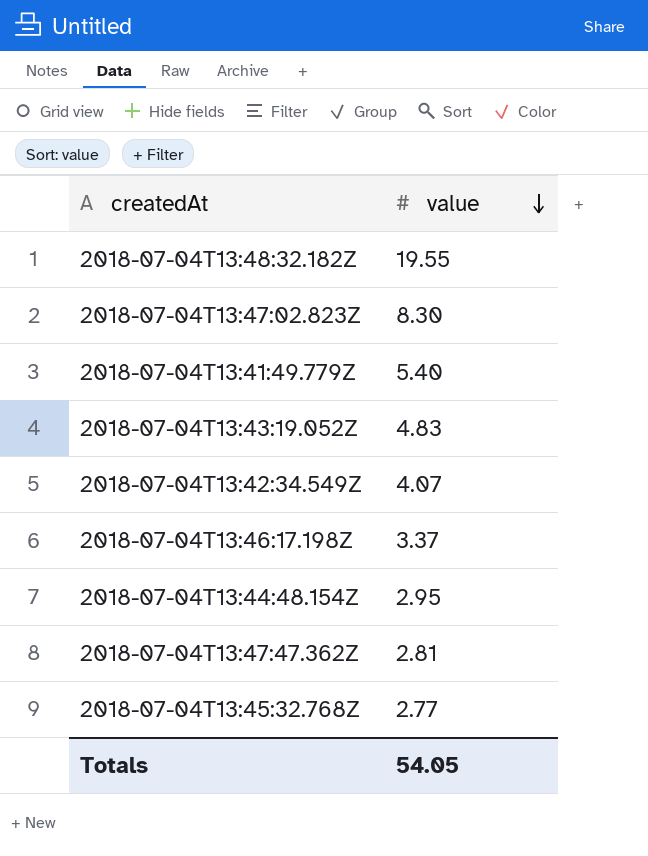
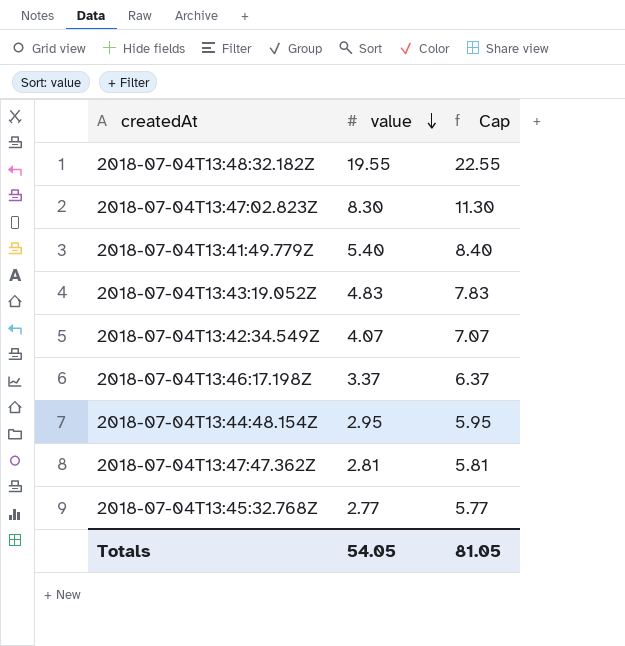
column Cap | formula: none -> [value] + 3

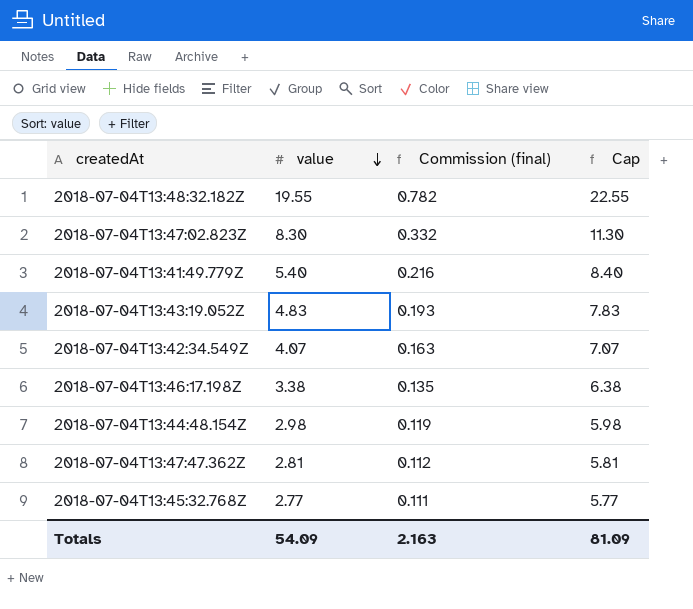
column Commission (final) | formula: none -> [value] * 0.04
2018-07-04T13:46:17.198Z | value: 3.37 -> 3.38
2018-07-04T13:46:17.198Z | Cap: 6.37 -> 6.38
2018-07-04T13:44:48.154Z | value: 2.95 -> 2.98
2018-07-04T13:44:48.154Z | Cap: 5.95 -> 5.98
Totals | value: 54.05 -> 54.09
Totals | Cap: 81.05 -> 81.09

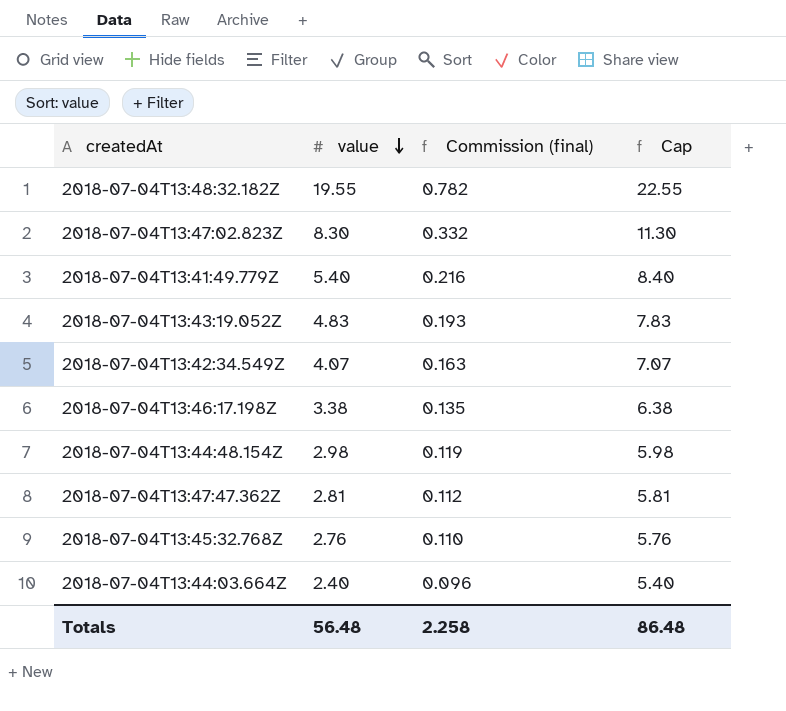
2018-07-04T13:45:32.768Z | value: 2.77 -> 2.76
2018-07-04T13:45:32.768Z | Commission (final): 0.111 -> 0.110
2018-07-04T13:45:32.768Z | Cap: 5.77 -> 5.76
row 2018-07-04T13:44:03.664Z: none -> 2.40 | 0.096 | 5.40
Totals | value: 54.09 -> 56.48
Totals | Commission (final): 2.163 -> 2.258
Totals | Cap: 81.09 -> 86.48

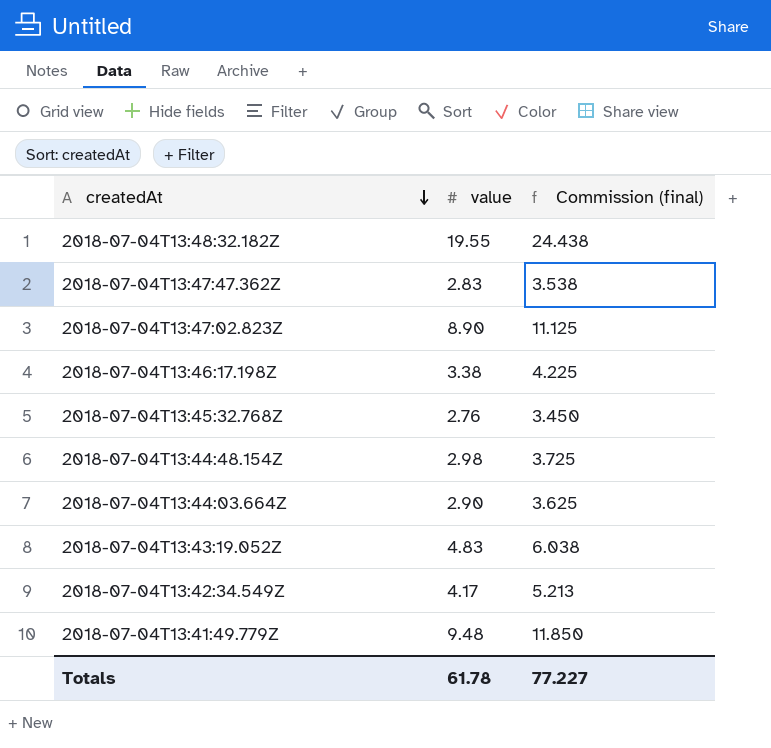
row order: value descending -> createdAt descending
column Cap | formula: [value] + 3 -> none
column Commission (final) | formula: [value] * 0.04 -> [value] * 1.25
2018-07-04T13:47:47.362Z | value: 2.81 -> 2.83
2018-07-04T13:47:02.823Z | value: 8.30 -> 8.90
2018-07-04T13:44:03.664Z | value: 2.40 -> 2.90
2018-07-04T13:42:34.549Z | value: 4.07 -> 4.17
2018-07-04T13:41:49.779Z | value: 5.40 -> 9.48
Totals | value: 56.48 -> 61.78
Totals | Commission (final): 2.258 -> 77.227

